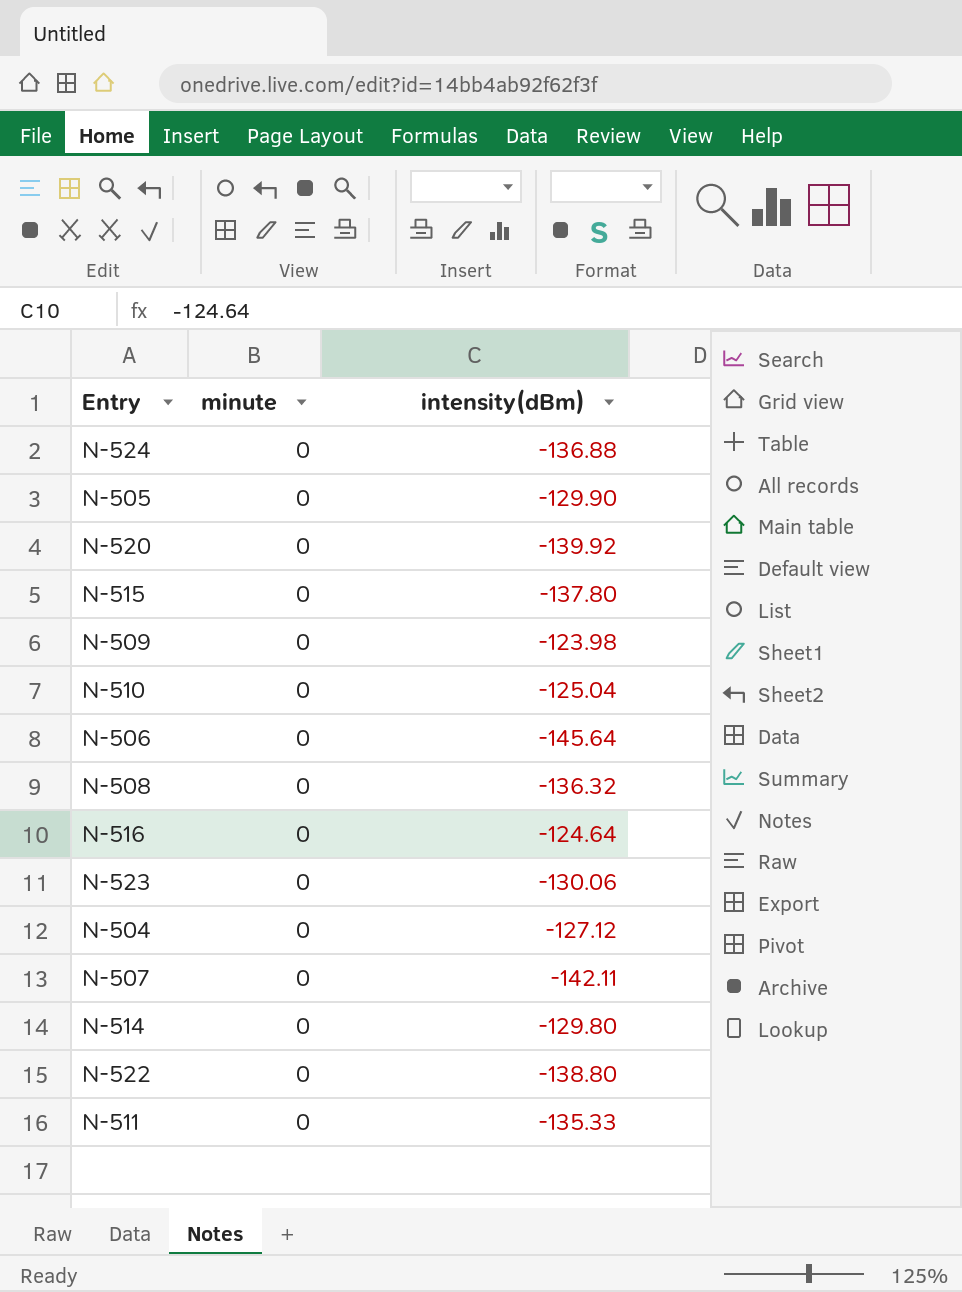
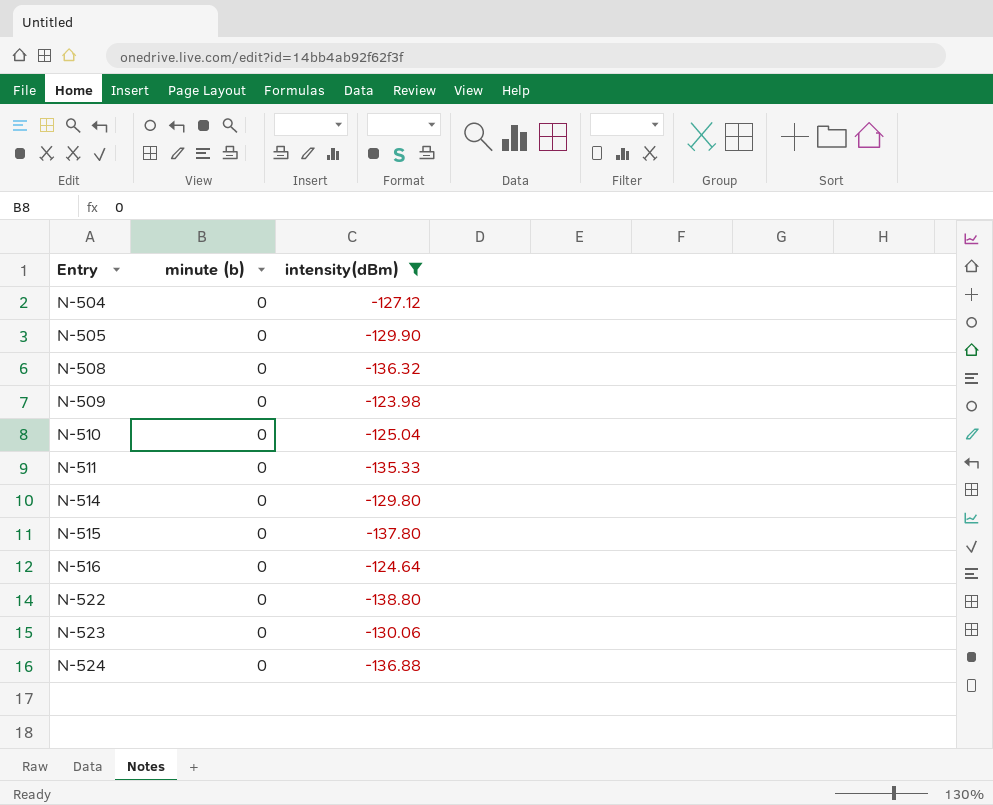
filter: none -> intensity(dBm) >= -138.80
row order: none -> Entry ascending
column name: minute -> minute (b)

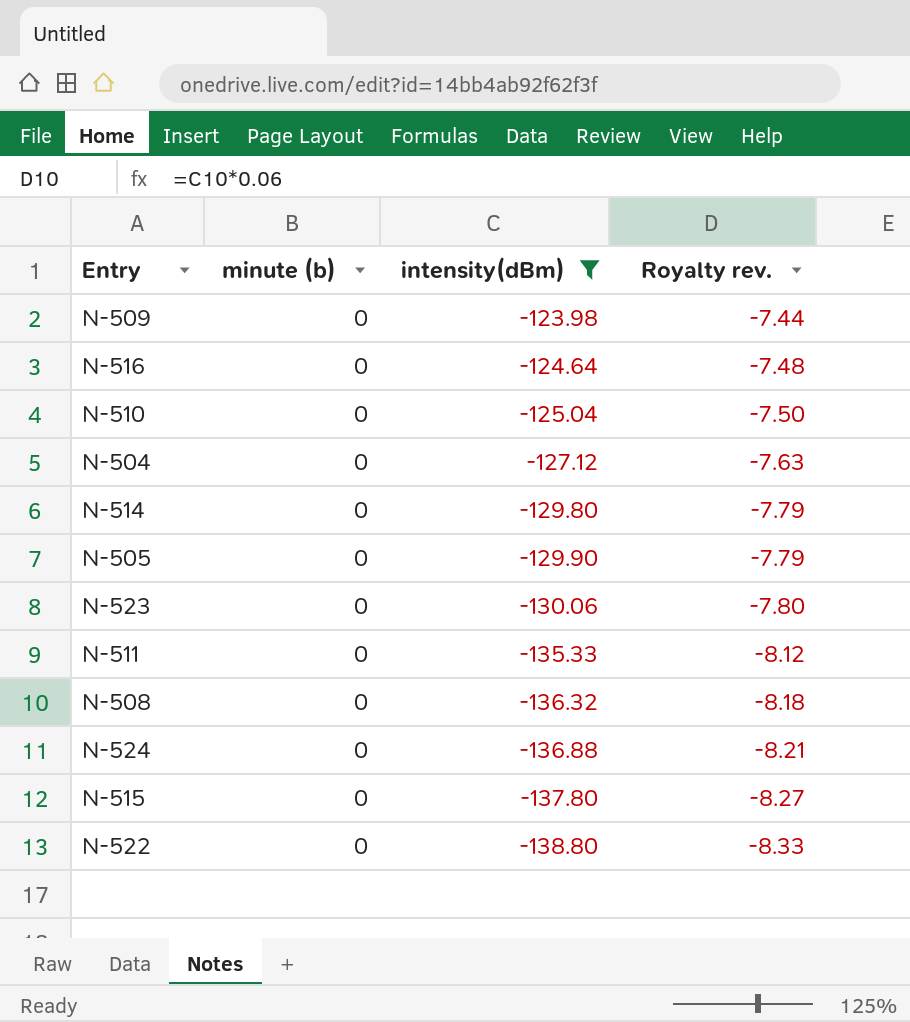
row order: Entry ascending -> intensity(dBm) descending
column Royalty rev. | formula: none -> [intensity(dBm)] * 0.06

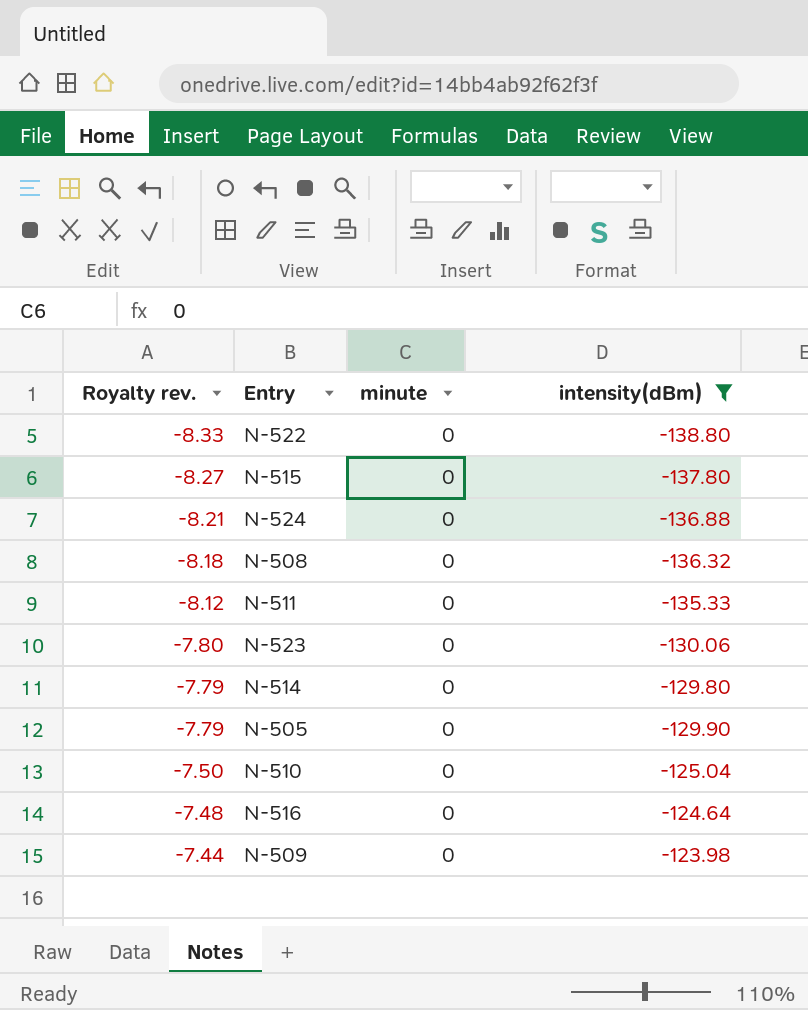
row order: intensity(dBm) descending -> Royalty rev. ascending
column Royalty rev. | position: 4 -> 1
column name: minute (b) -> minute
row N-504: 0 | -127.12 | -7.63 -> none

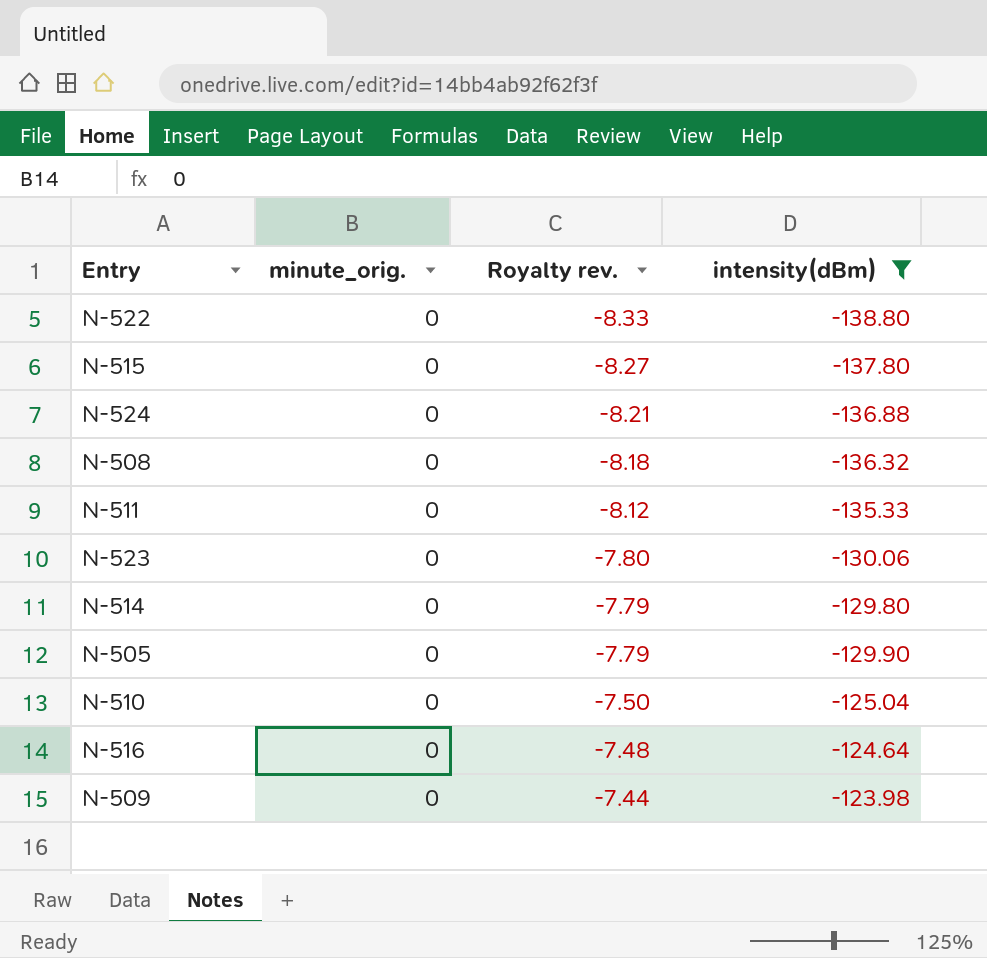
column name: minute -> minute_orig.
column Royalty rev. | position: 1 -> 3

